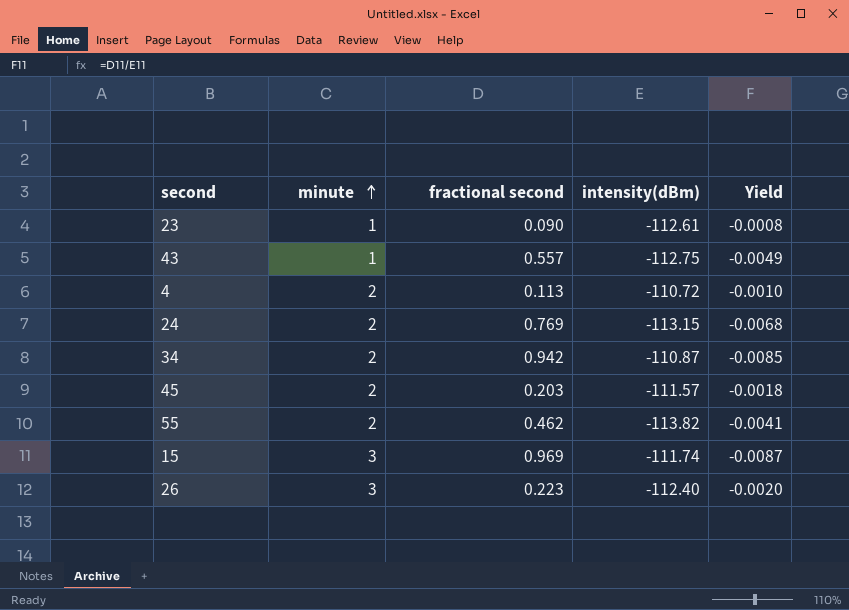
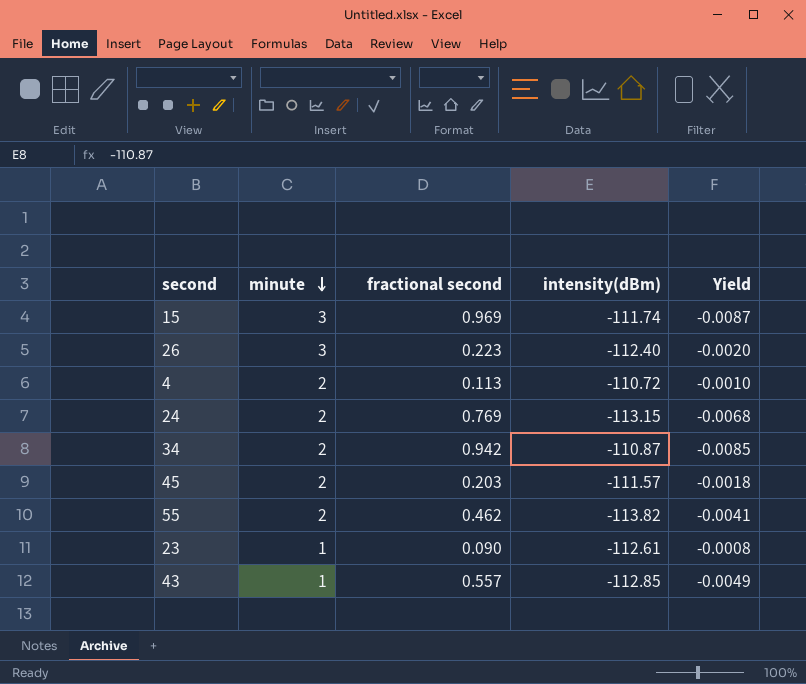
row order: minute ascending -> minute descending
43 | intensity(dBm): -112.75 -> -112.85

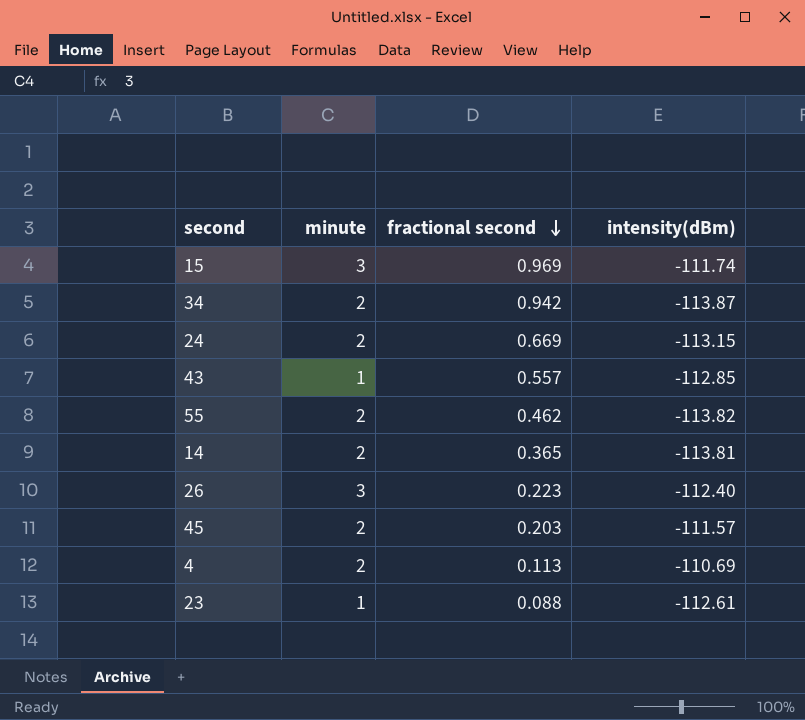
row order: minute descending -> fractional second descending
column Yield | formula: [fractional second] / [intensity(dBm)] -> none
34 | intensity(dBm): -110.87 -> -113.87
24 | fractional second: 0.769 -> 0.669
row 14: none -> 2 | 0.365 | -113.81
4 | intensity(dBm): -110.72 -> -110.69
23 | fractional second: 0.090 -> 0.088

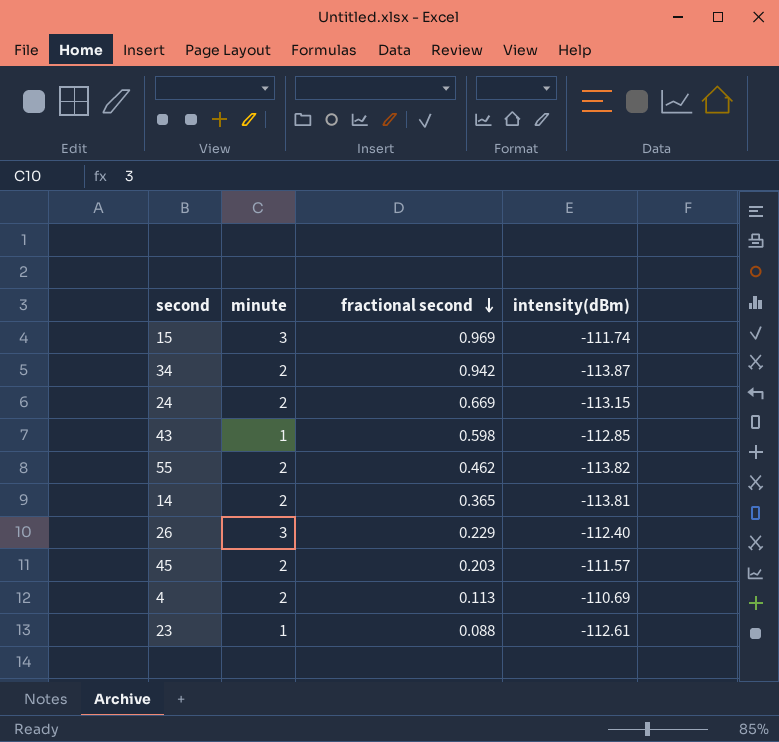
43 | fractional second: 0.557 -> 0.598
26 | fractional second: 0.223 -> 0.229

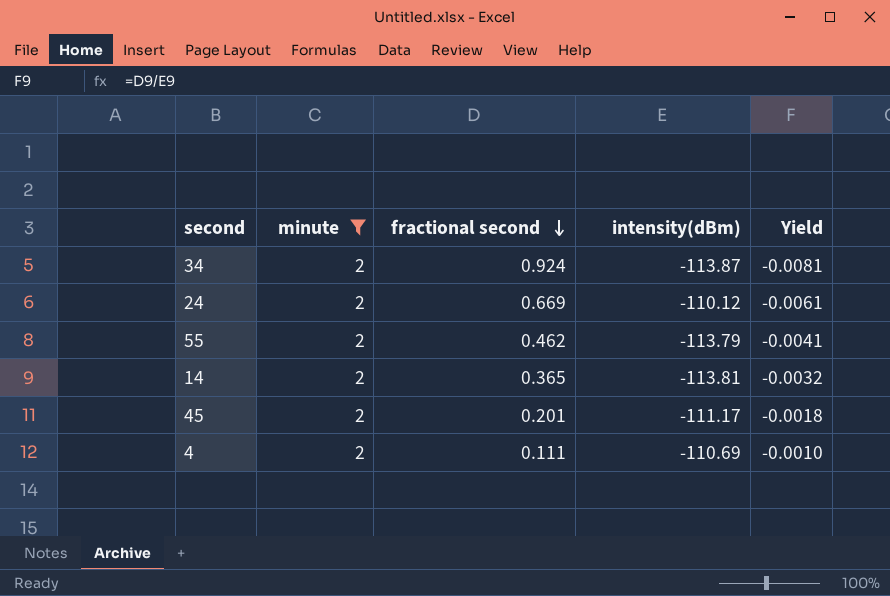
filter: none -> minute = 2
column Yield | formula: none -> [fractional second] / [intensity(dBm)]
34 | fractional second: 0.942 -> 0.924
24 | intensity(dBm): -113.15 -> -110.12
55 | intensity(dBm): -113.82 -> -113.79
45 | fractional second: 0.203 -> 0.201
45 | intensity(dBm): -111.57 -> -111.17
4 | fractional second: 0.113 -> 0.111

